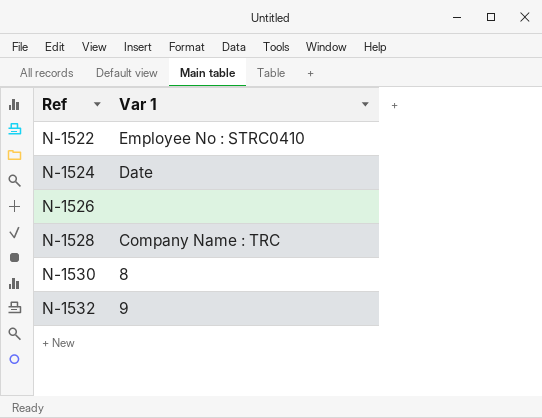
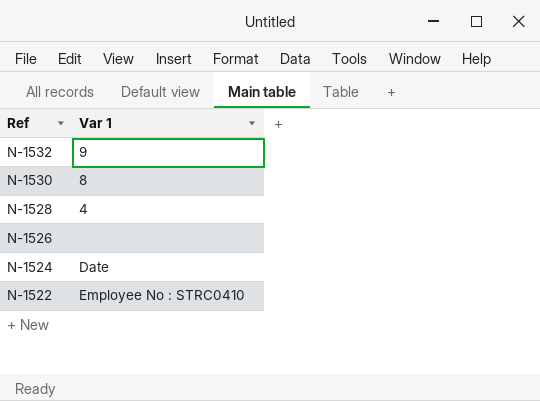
row order: Ref ascending -> Ref descending
N-1528 | Var 1: Company Name : TRC -> 4

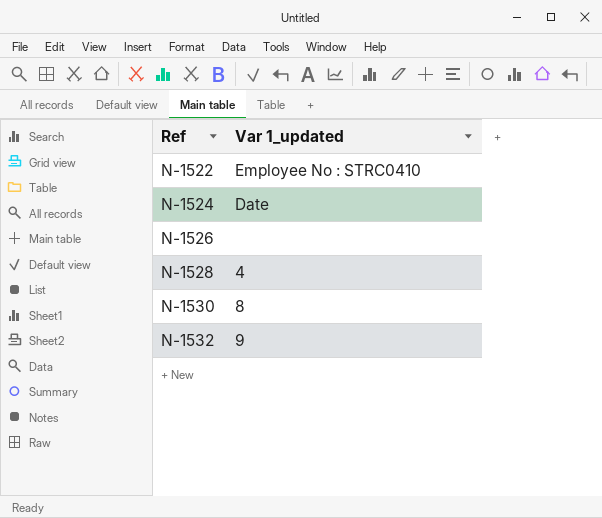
row order: Ref descending -> Ref ascending
column name: Var 1 -> Var 1_updated

